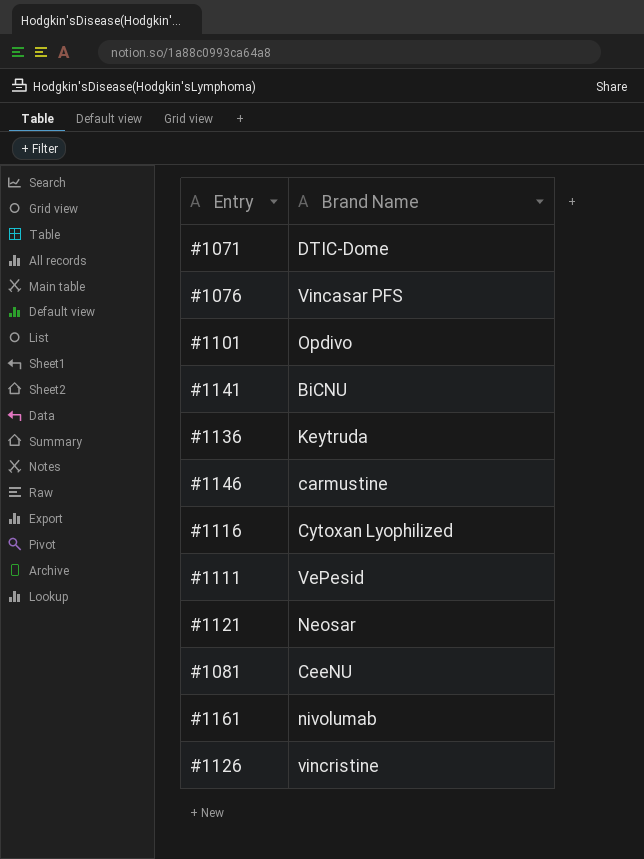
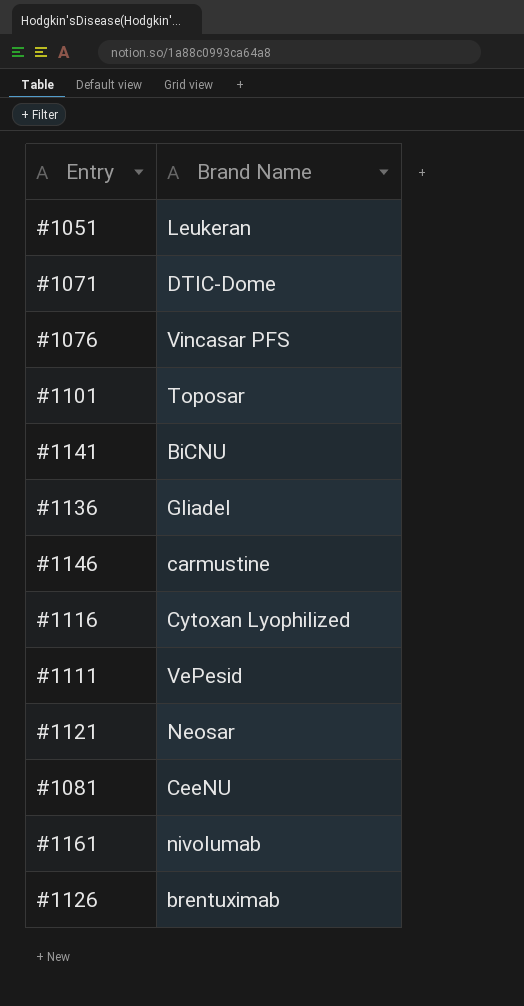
row #1051: none -> Leukeran
#1101 | Brand Name: Opdivo -> Toposar
#1136 | Brand Name: Keytruda -> Gliadel
#1126 | Brand Name: vincristine -> brentuximab

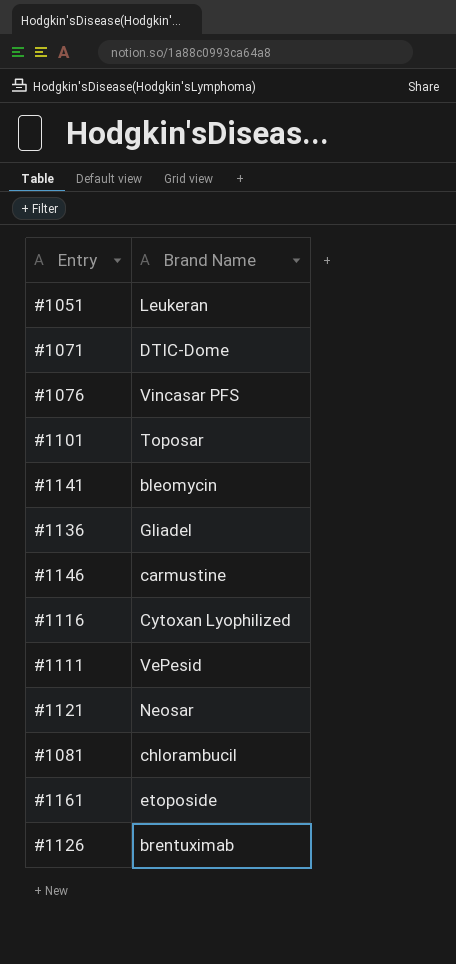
#1141 | Brand Name: BiCNU -> bleomycin
#1081 | Brand Name: CeeNU -> chlorambucil
#1161 | Brand Name: nivolumab -> etoposide

